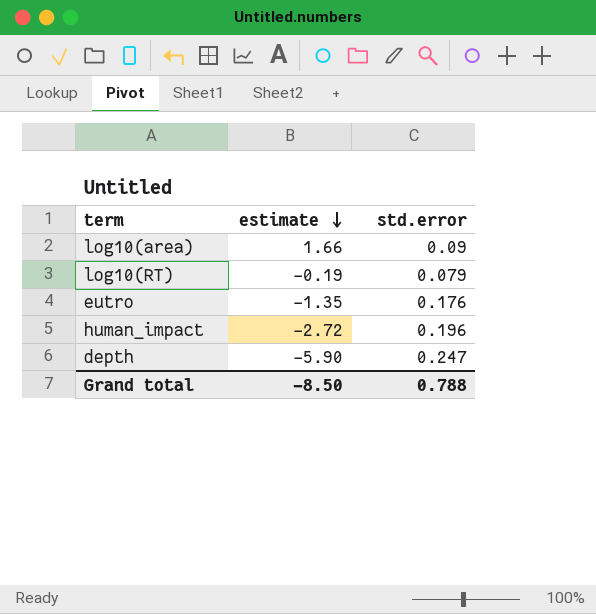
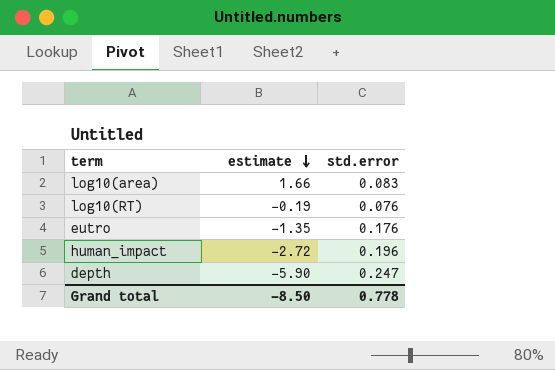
log10(area) | std.error: 0.09 -> 0.083
log10(RT) | std.error: 0.079 -> 0.076
Grand total | std.error: 0.788 -> 0.778

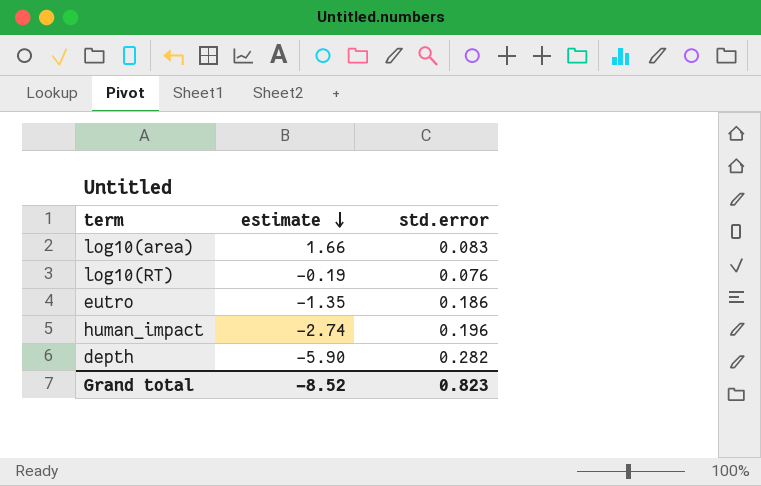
eutro | std.error: 0.176 -> 0.186
human_impact | estimate: -2.72 -> -2.74
depth | std.error: 0.247 -> 0.282
Grand total | estimate: -8.50 -> -8.52
Grand total | std.error: 0.778 -> 0.823

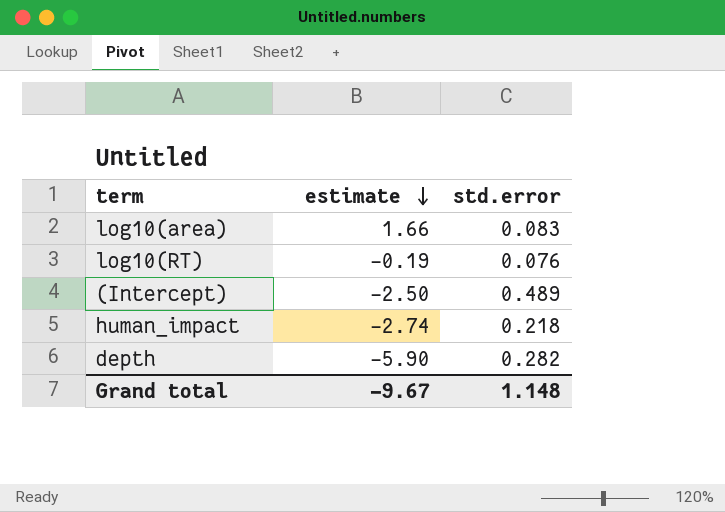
row eutro: -1.35 | 0.186 -> none
row (Intercept): none -> -2.50 | 0.489
human_impact | std.error: 0.196 -> 0.218
Grand total | estimate: -8.52 -> -9.67
Grand total | std.error: 0.823 -> 1.148

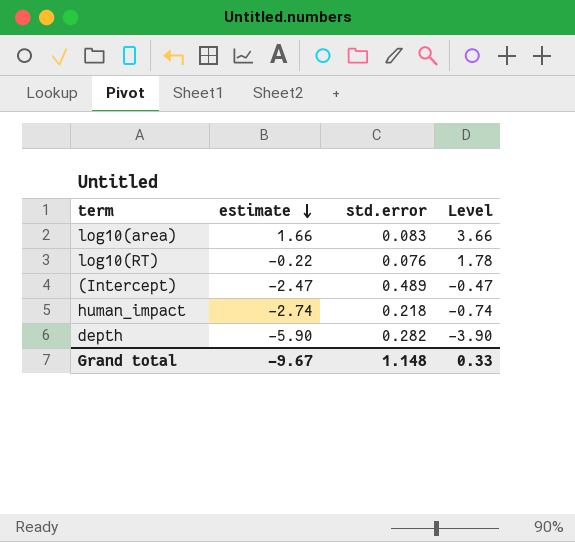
column Level | formula: none -> [estimate] + 2
log10(RT) | estimate: -0.19 -> -0.22
(Intercept) | estimate: -2.50 -> -2.47

